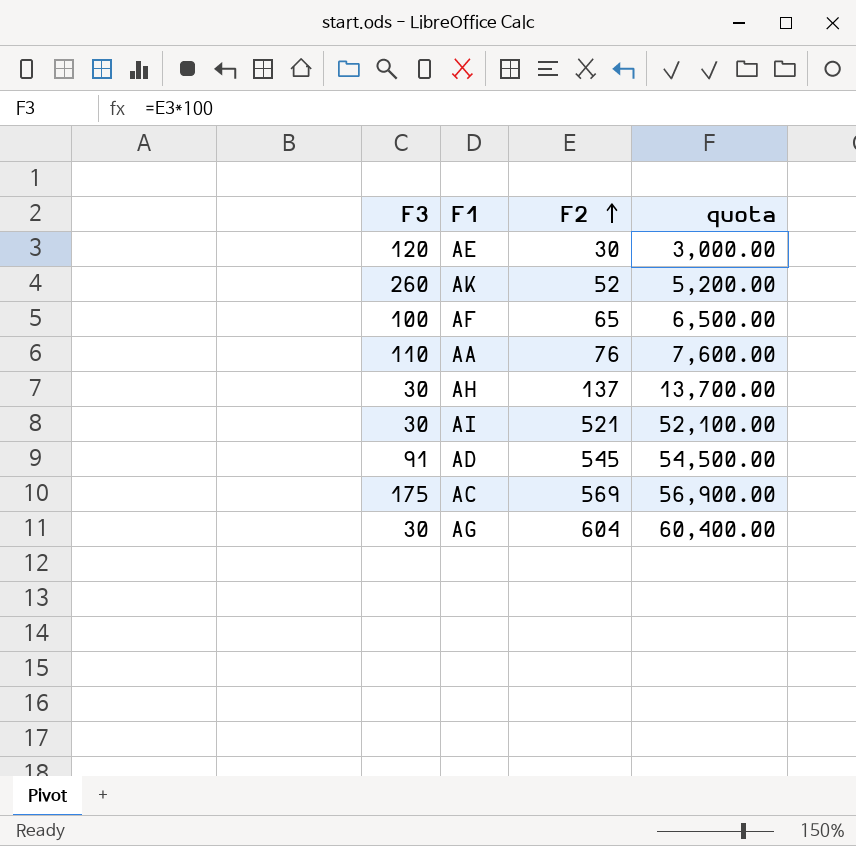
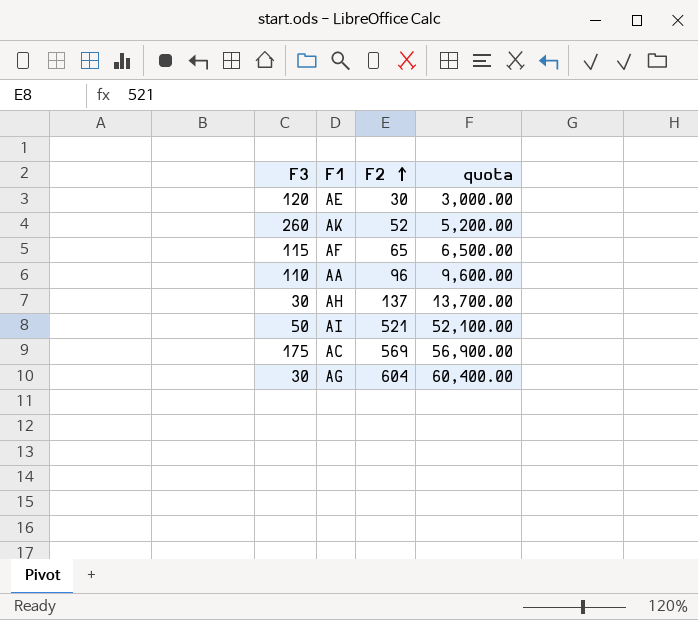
row AD: 91 | 545 | 54,500.00 -> none
AF | F3: 100 -> 115
AA | F2: 76 -> 96
AA | quota: 7,600.00 -> 9,600.00
AI | F3: 30 -> 50

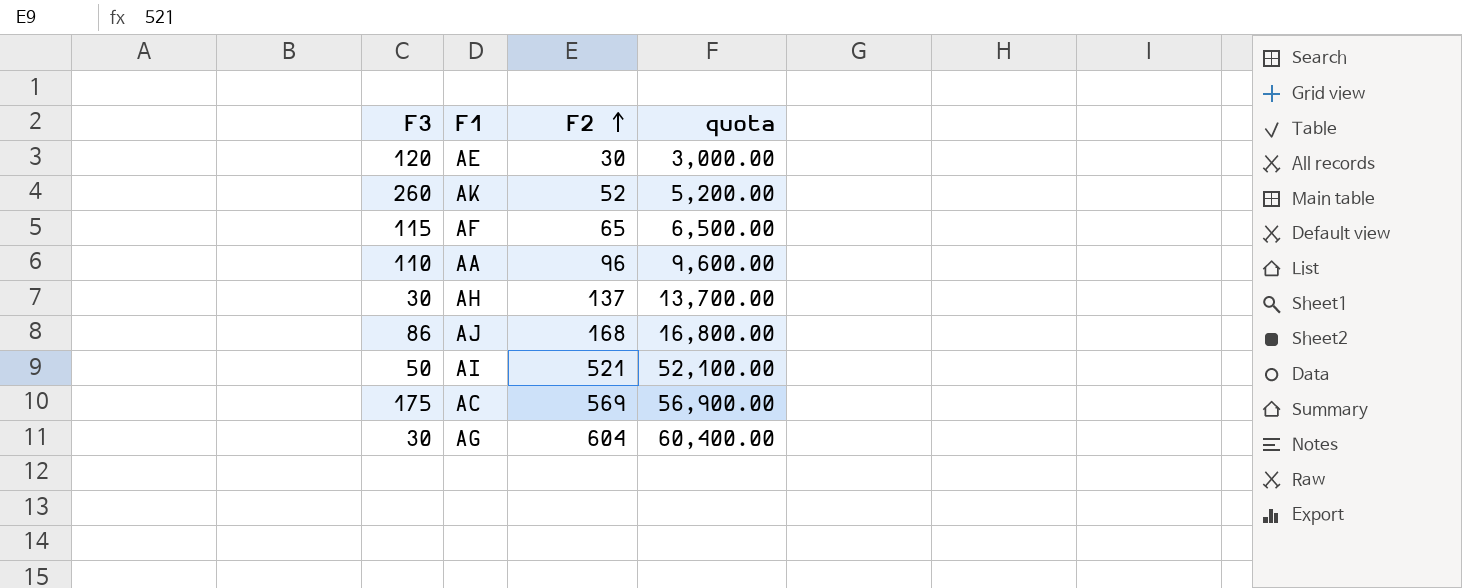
row AJ: none -> 86 | 168 | 16,800.00

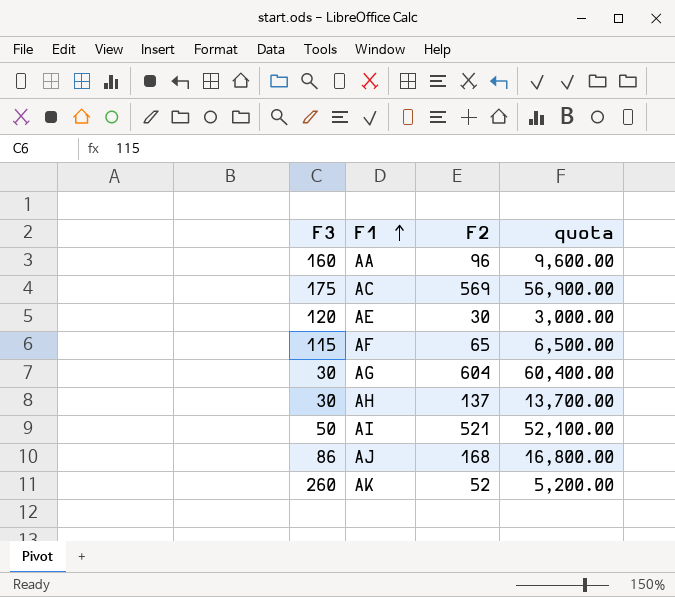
row order: F2 ascending -> F1 ascending
AA | F3: 110 -> 160

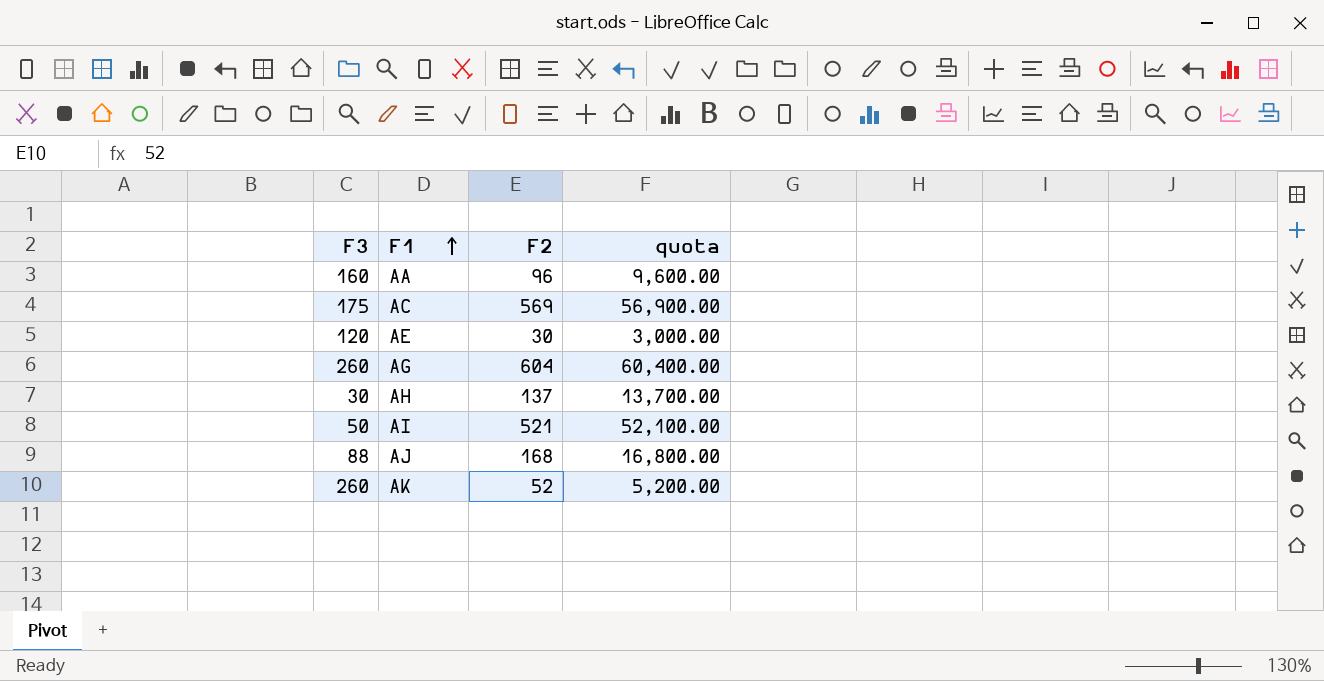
row AF: 115 | 65 | 6,500.00 -> none
AG | F3: 30 -> 260
AJ | F3: 86 -> 88

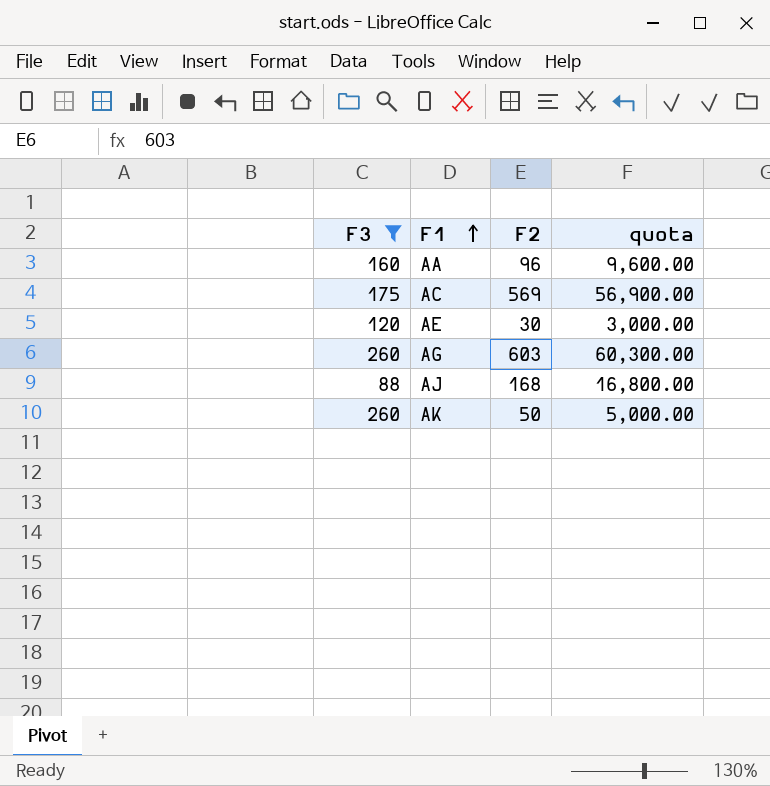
filter: none -> F3 >= 88
AG | F2: 604 -> 603
AG | quota: 60,400.00 -> 60,300.00
AK | F2: 52 -> 50
AK | quota: 5,200.00 -> 5,000.00

